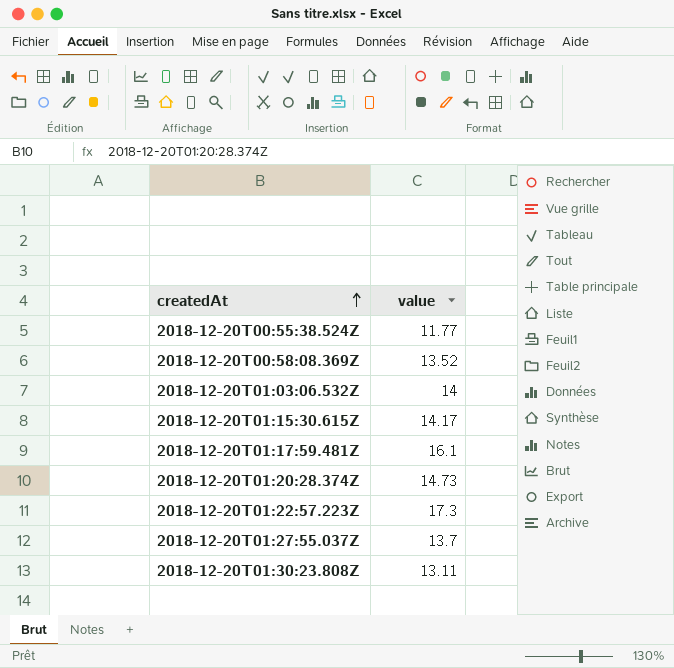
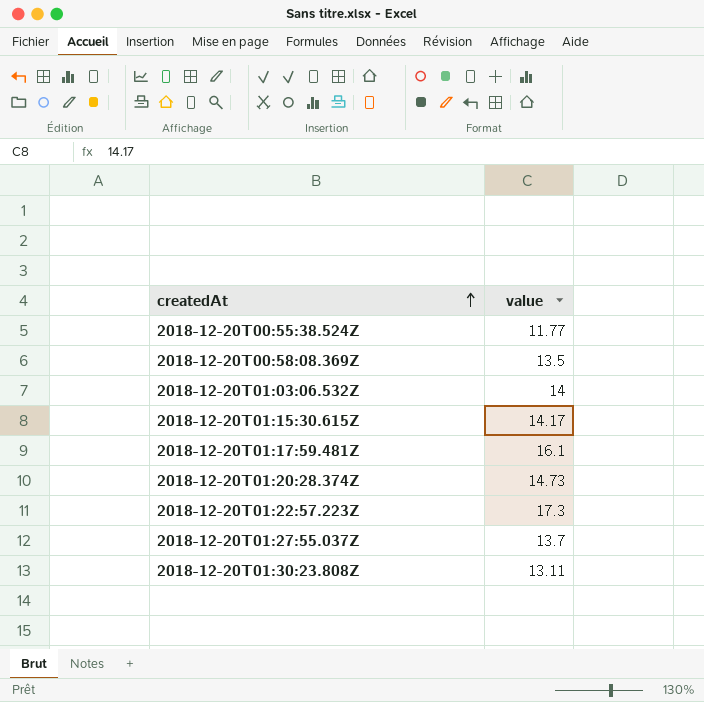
2018-12-20T00:58:08.369Z | value: 13.52 -> 13.5

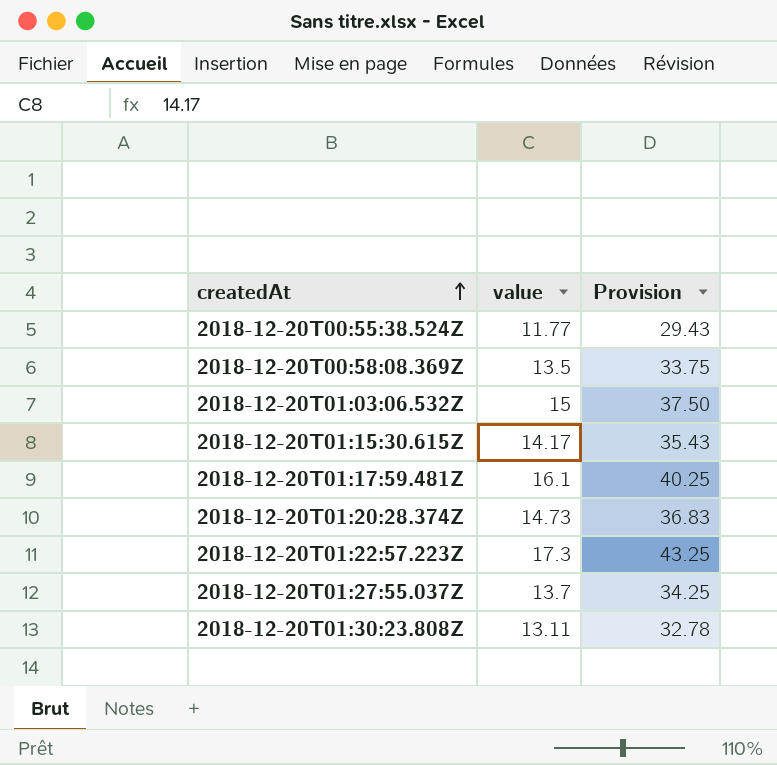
column Provision | formula: none -> [value] * 2.5
2018-12-20T01:03:06.532Z | value: 14 -> 15

